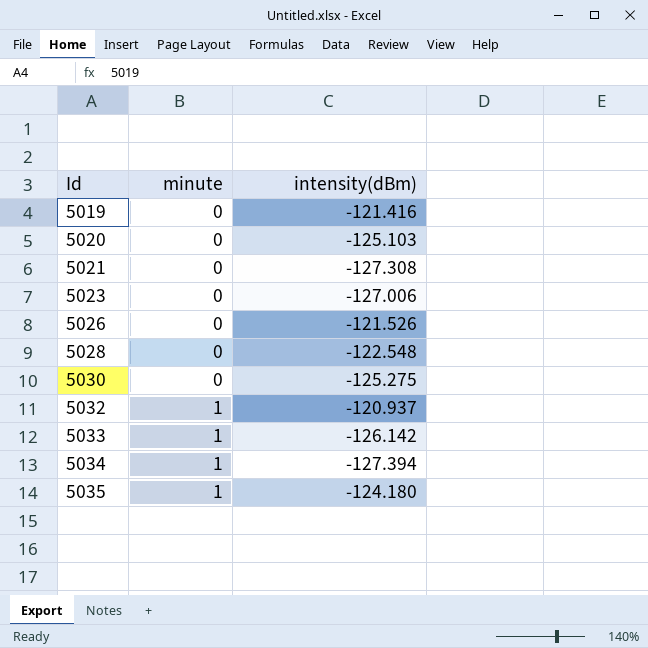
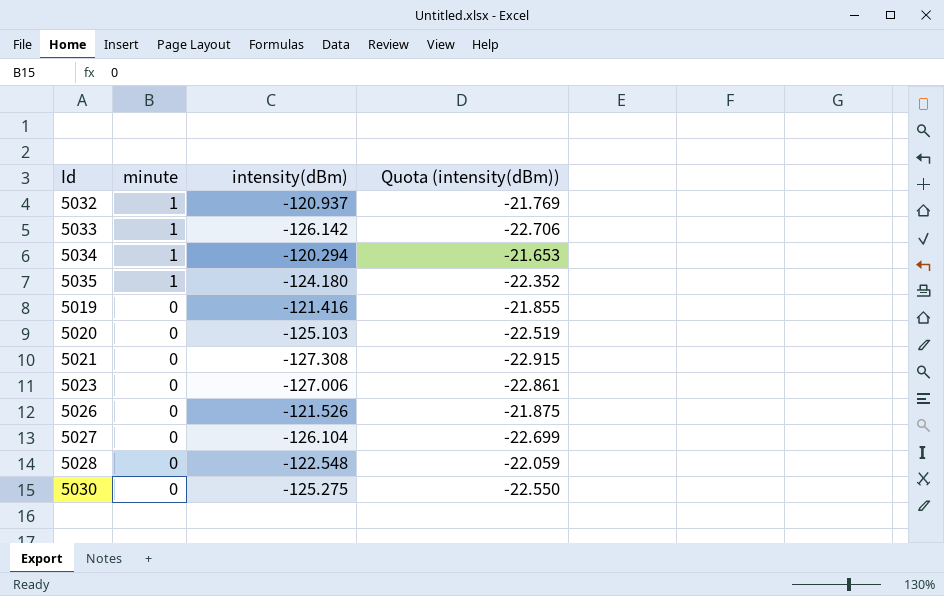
row order: Id ascending -> minute descending
column Quota (intensity(dBm)) | formula: none -> [intensity(dBm)] * 0.18
5034 | intensity(dBm): -127.394 -> -120.294
row 5027: none -> 0 | -126.104 | -22.699

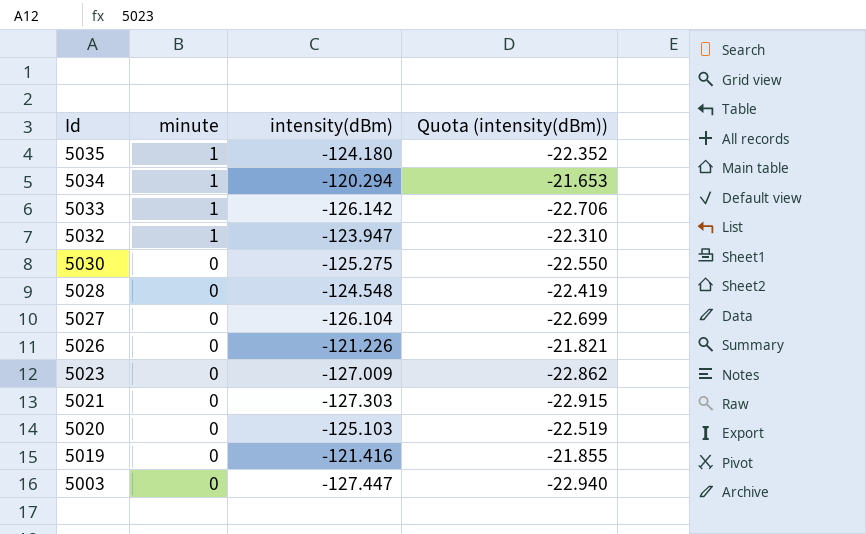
row order: minute descending -> Id descending
5032 | intensity(dBm): -120.937 -> -123.947
5032 | Quota (intensity(dBm)): -21.769 -> -22.310
5028 | intensity(dBm): -122.548 -> -124.548
5028 | Quota (intensity(dBm)): -22.059 -> -22.419
5026 | intensity(dBm): -121.526 -> -121.226
5026 | Quota (intensity(dBm)): -21.875 -> -21.821
5023 | intensity(dBm): -127.006 -> -127.009
5023 | Quota (intensity(dBm)): -22.861 -> -22.862
5021 | intensity(dBm): -127.308 -> -127.303
row 5003: none -> 0 | -127.447 | -22.940

